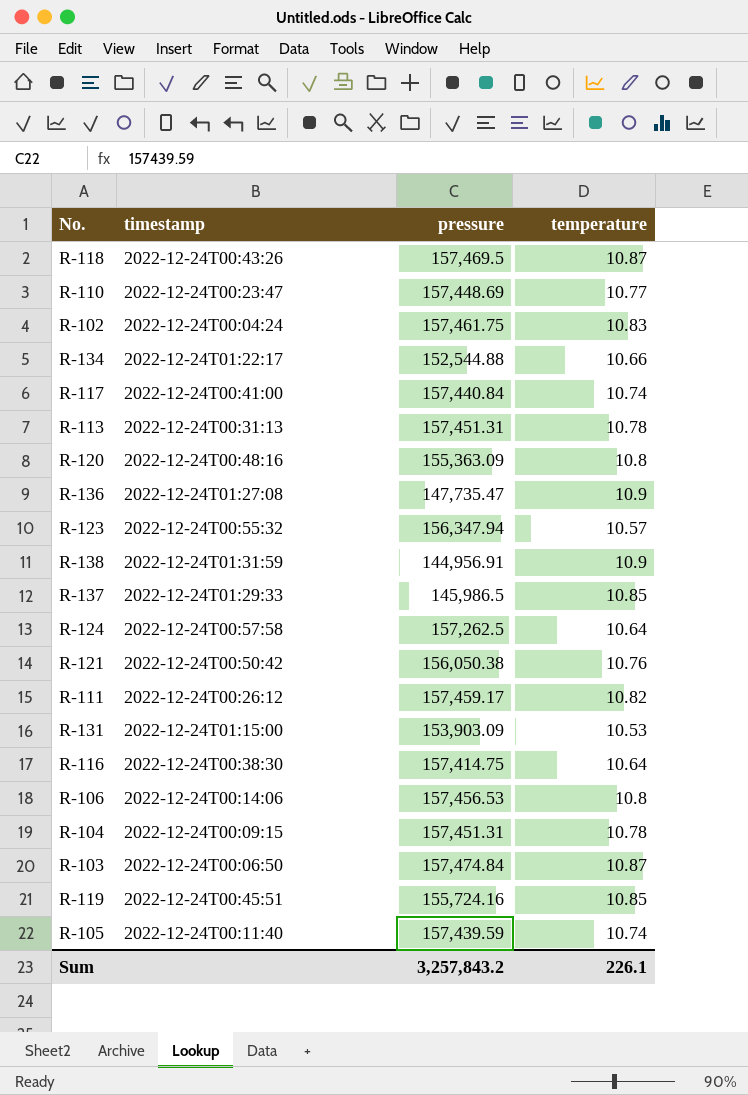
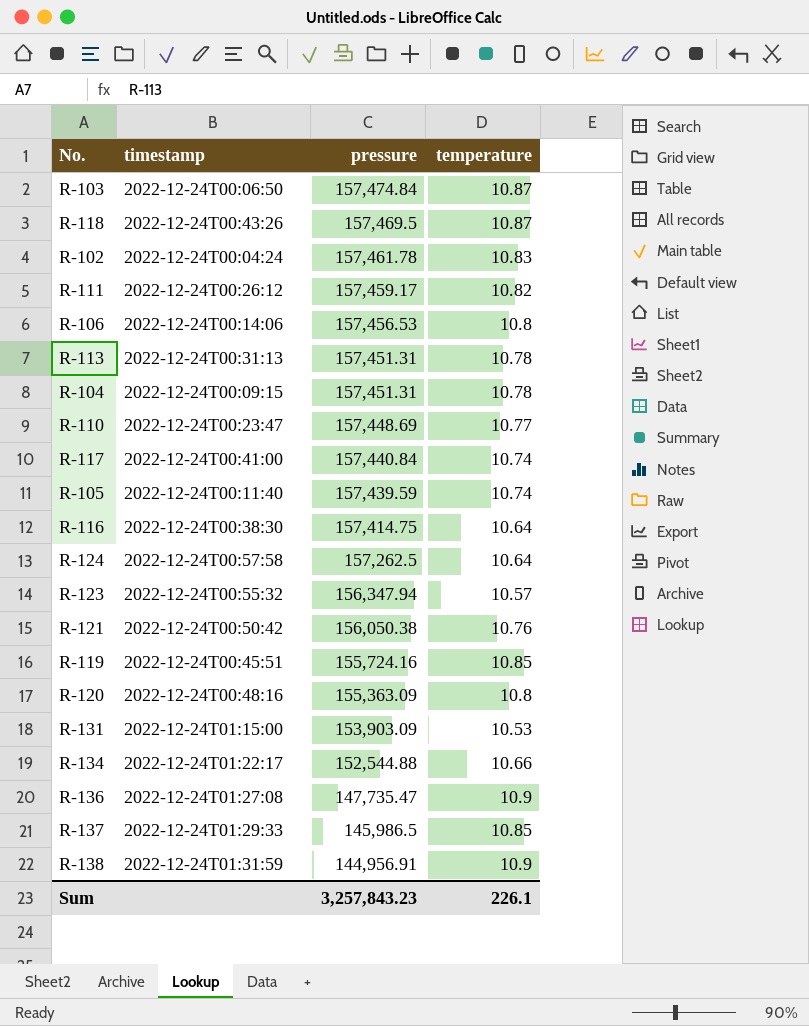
row order: none -> pressure descending
R-102 | pressure: 157,461.75 -> 157,461.78
Sum | pressure: 3,257,843.2 -> 3,257,843.23

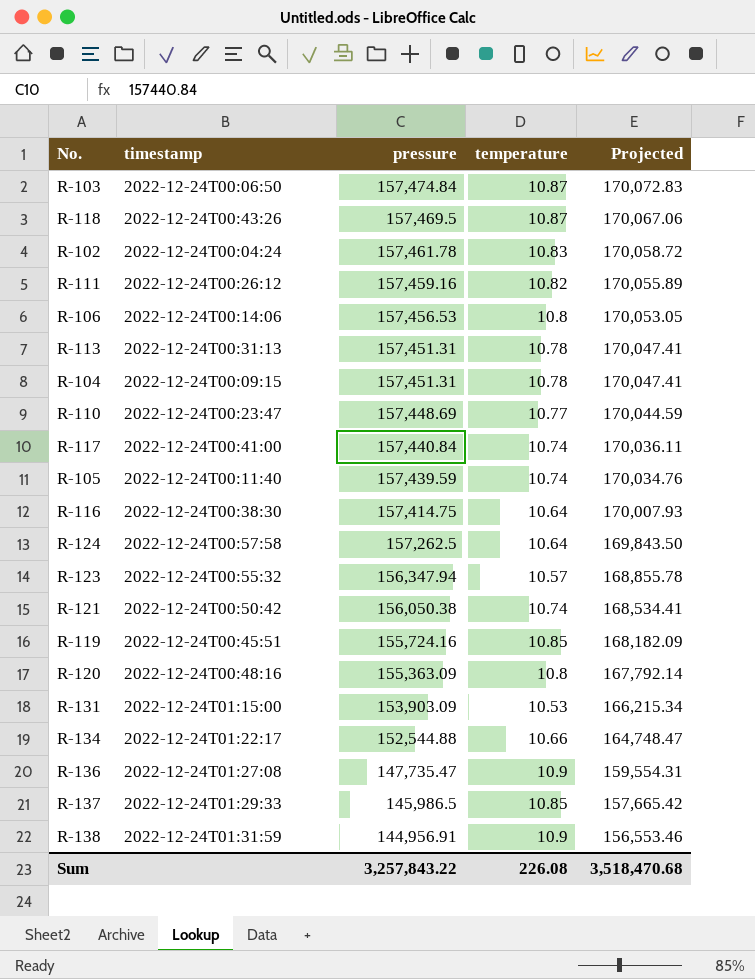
column Projected | formula: none -> [pressure] * 1.08
R-111 | pressure: 157,459.17 -> 157,459.16
R-121 | temperature: 10.76 -> 10.74
Sum | pressure: 3,257,843.23 -> 3,257,843.22
Sum | temperature: 226.1 -> 226.08

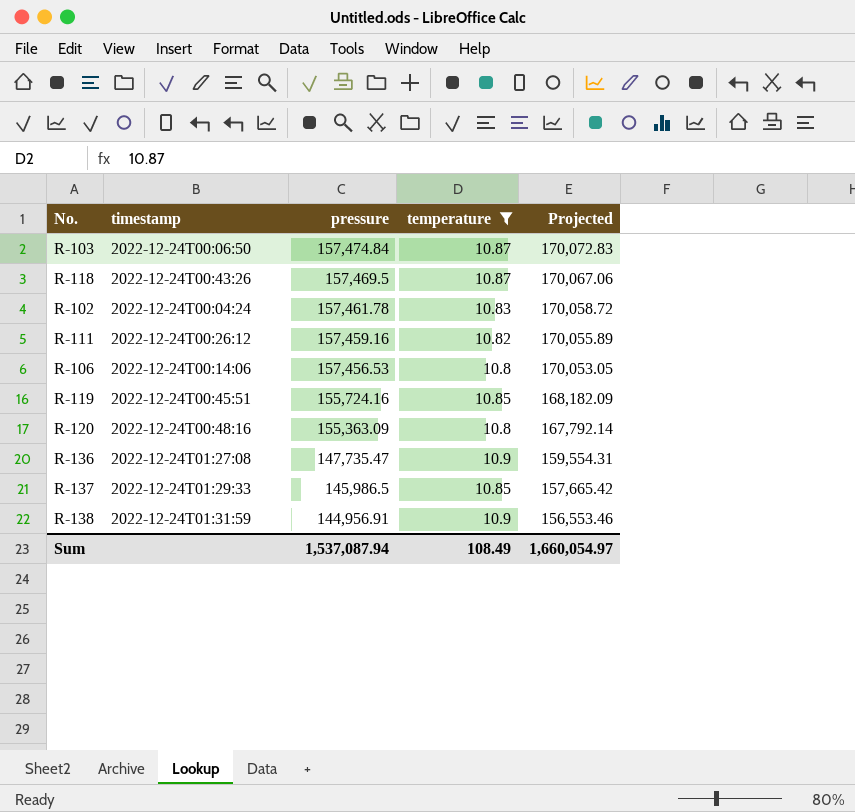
filter: none -> temperature >= 10.8
Sum | pressure: 3,257,843.22 -> 1,537,087.94
Sum | temperature: 226.08 -> 108.49
Sum | Projected: 3,518,470.68 -> 1,660,054.97

